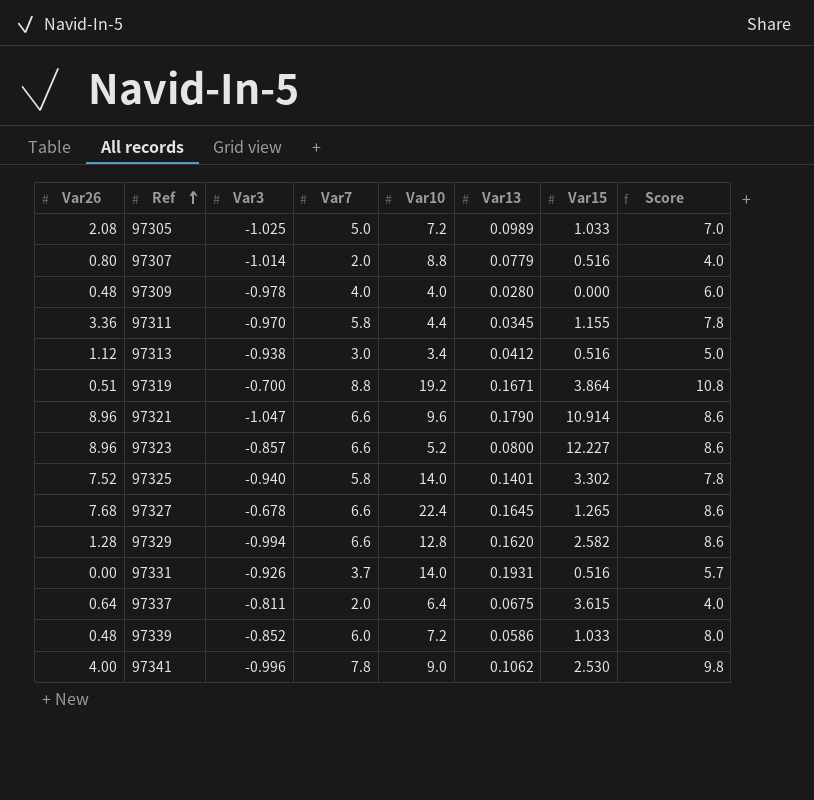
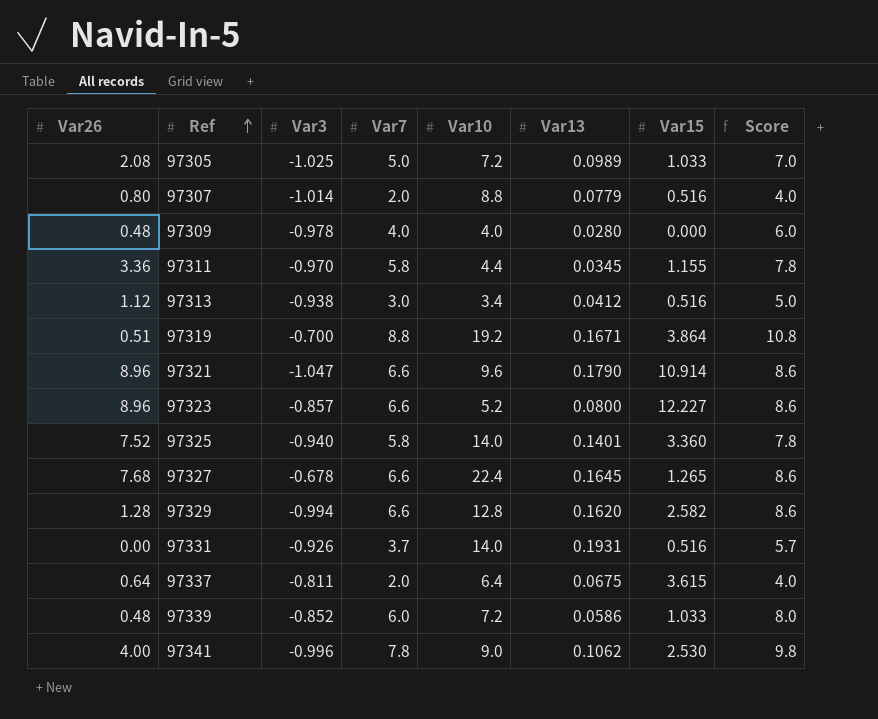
97325 | Var15: 3.302 -> 3.360

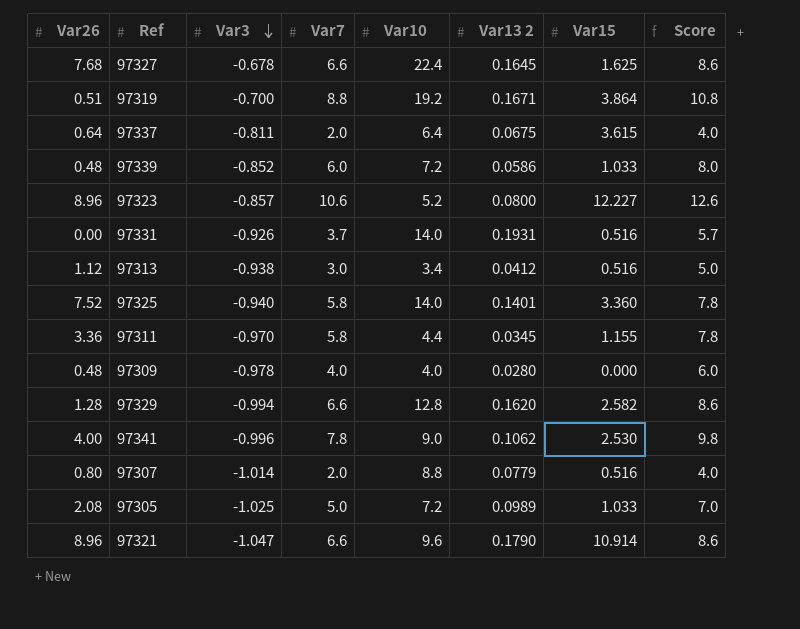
row order: Ref ascending -> Var3 descending
column name: Var13 -> Var13 2
97327 | Var15: 1.265 -> 1.625
97323 | Var7: 6.6 -> 10.6
97323 | Score: 8.6 -> 12.6

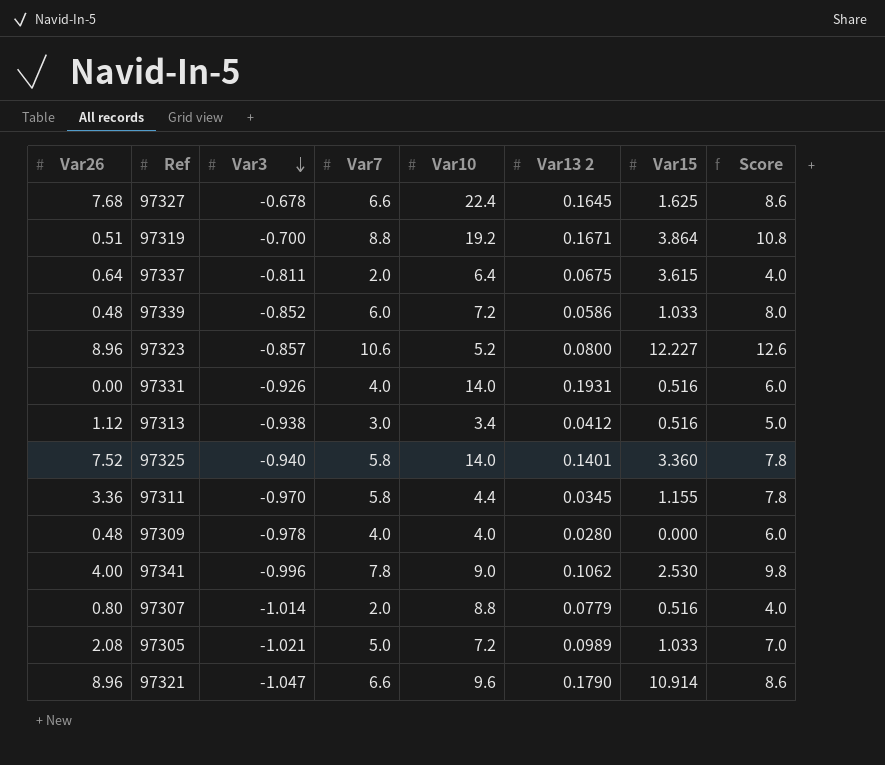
row 97329: 1.28 | -0.994 | 6.6 | 12.8 | 0.1620 | 2.582 | 8.6 -> none
97331 | Var7: 3.7 -> 4.0
97331 | Score: 5.7 -> 6.0
97305 | Var3: -1.025 -> -1.021

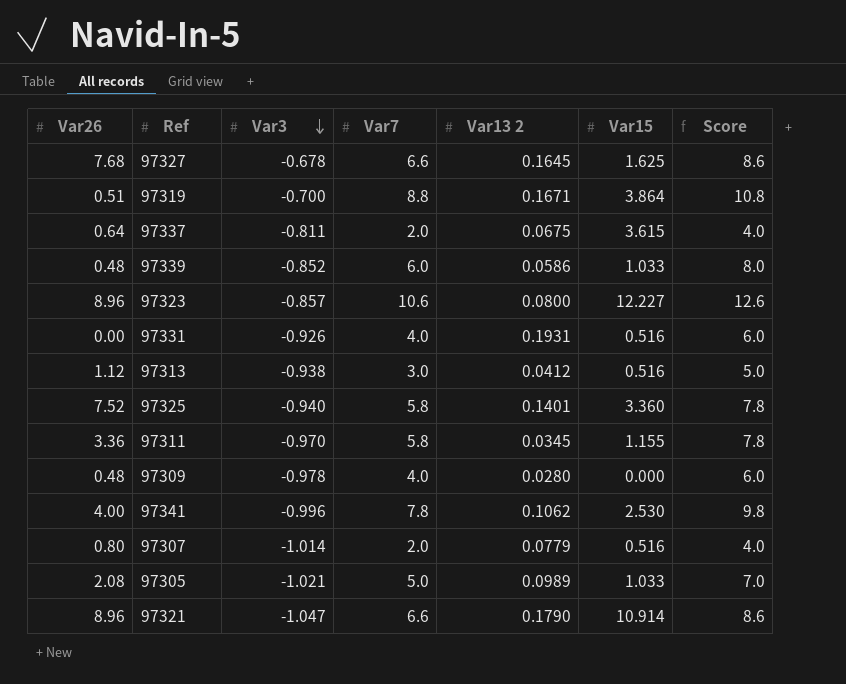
column Var10 | position: 5 -> none

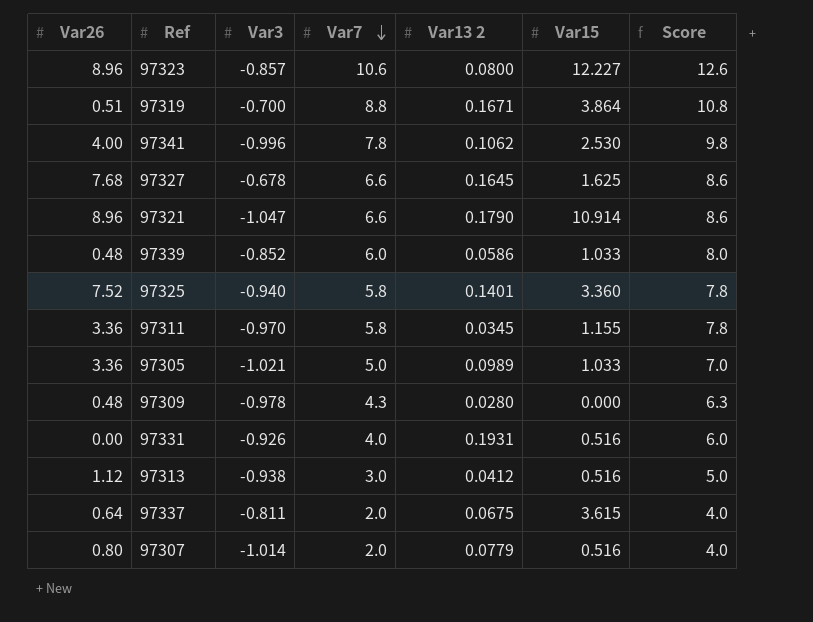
row order: Var3 descending -> Var7 descending
97305 | Var26: 2.08 -> 3.36
97309 | Var7: 4.0 -> 4.3
97309 | Score: 6.0 -> 6.3

